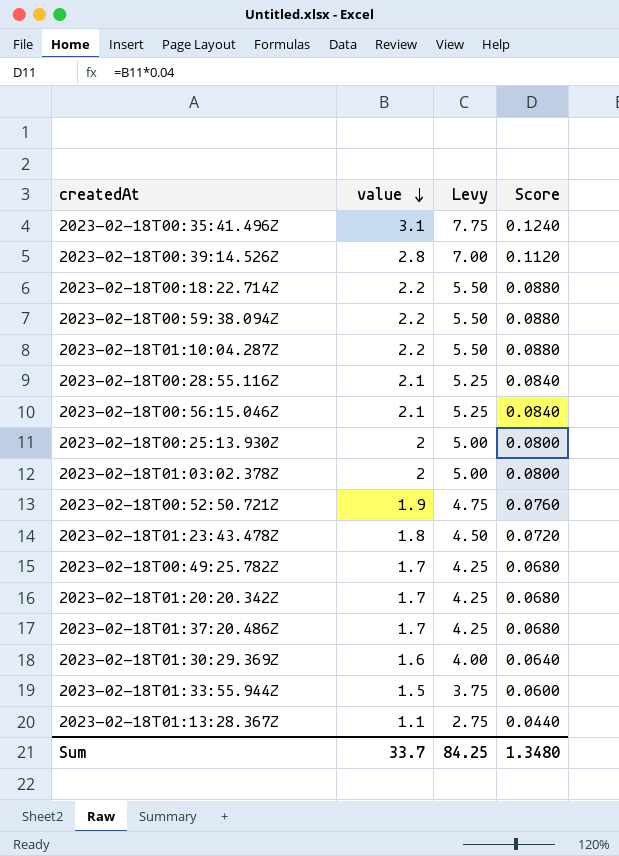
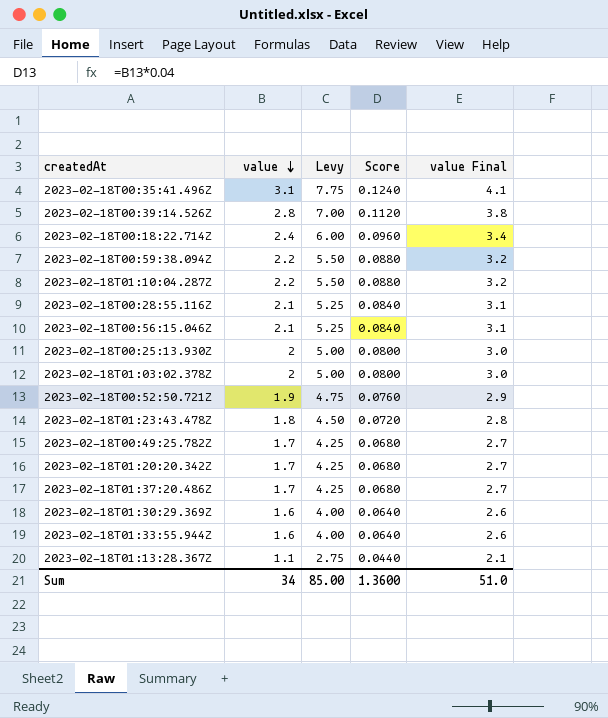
column value Final | formula: none -> [value] + 1
2023-02-18T00:18:22.714Z | value: 2.2 -> 2.4
2023-02-18T00:18:22.714Z | Levy: 5.50 -> 6.00
2023-02-18T00:18:22.714Z | Score: 0.0880 -> 0.0960
2023-02-18T01:33:55.944Z | value: 1.5 -> 1.6
2023-02-18T01:33:55.944Z | Levy: 3.75 -> 4.00
2023-02-18T01:33:55.944Z | Score: 0.0600 -> 0.0640
Sum | value: 33.7 -> 34
Sum | Levy: 84.25 -> 85.00
Sum | Score: 1.3480 -> 1.3600

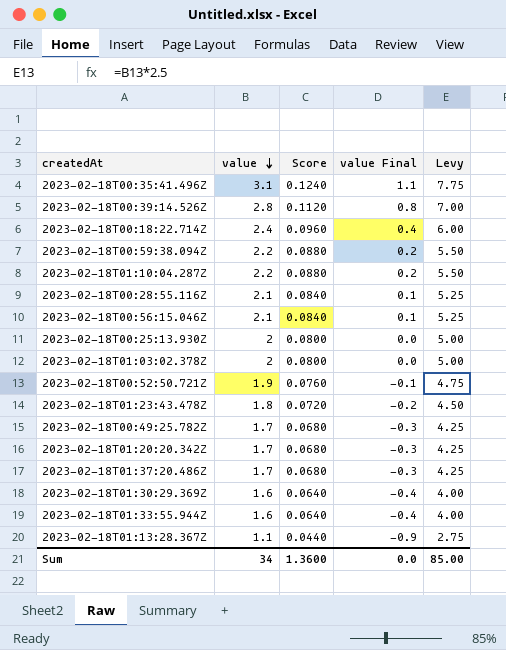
column value Final | formula: [value] + 1 -> [value] - 2
column Levy | position: 3 -> 5
Sum | value Final: 51.0 -> 0.0

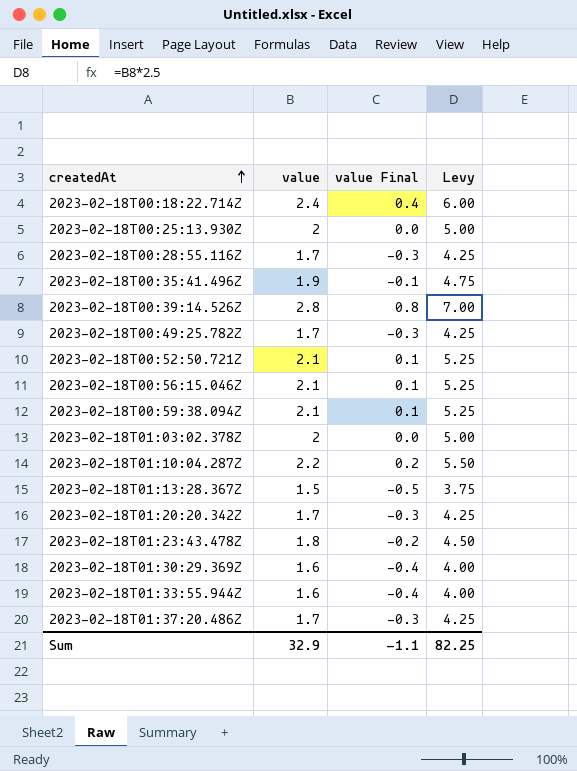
row order: value descending -> createdAt ascending
column Score | formula: [value] * 0.04 -> none
2023-02-18T00:28:55.116Z | value: 2.1 -> 1.7
2023-02-18T00:28:55.116Z | value Final: 0.1 -> -0.3
2023-02-18T00:28:55.116Z | Levy: 5.25 -> 4.25
2023-02-18T00:35:41.496Z | value: 3.1 -> 1.9
2023-02-18T00:35:41.496Z | value Final: 1.1 -> -0.1
2023-02-18T00:35:41.496Z | Levy: 7.75 -> 4.75
2023-02-18T00:52:50.721Z | value: 1.9 -> 2.1
2023-02-18T00:52:50.721Z | value Final: -0.1 -> 0.1
2023-02-18T00:52:50.721Z | Levy: 4.75 -> 5.25
2023-02-18T00:59:38.094Z | value: 2.2 -> 2.1
2023-02-18T00:59:38.094Z | value Final: 0.2 -> 0.1
2023-02-18T00:59:38.094Z | Levy: 5.50 -> 5.25
2023-02-18T01:13:28.367Z | value: 1.1 -> 1.5
2023-02-18T01:13:28.367Z | value Final: -0.9 -> -0.5
2023-02-18T01:13:28.367Z | Levy: 2.75 -> 3.75
Sum | value: 34 -> 32.9
Sum | value Final: 0.0 -> -1.1
Sum | Levy: 85.00 -> 82.25

